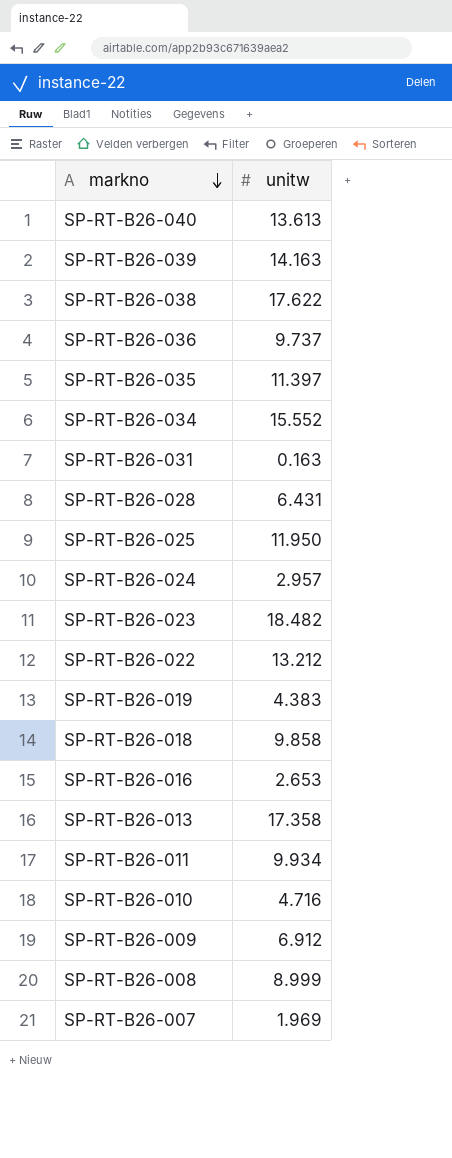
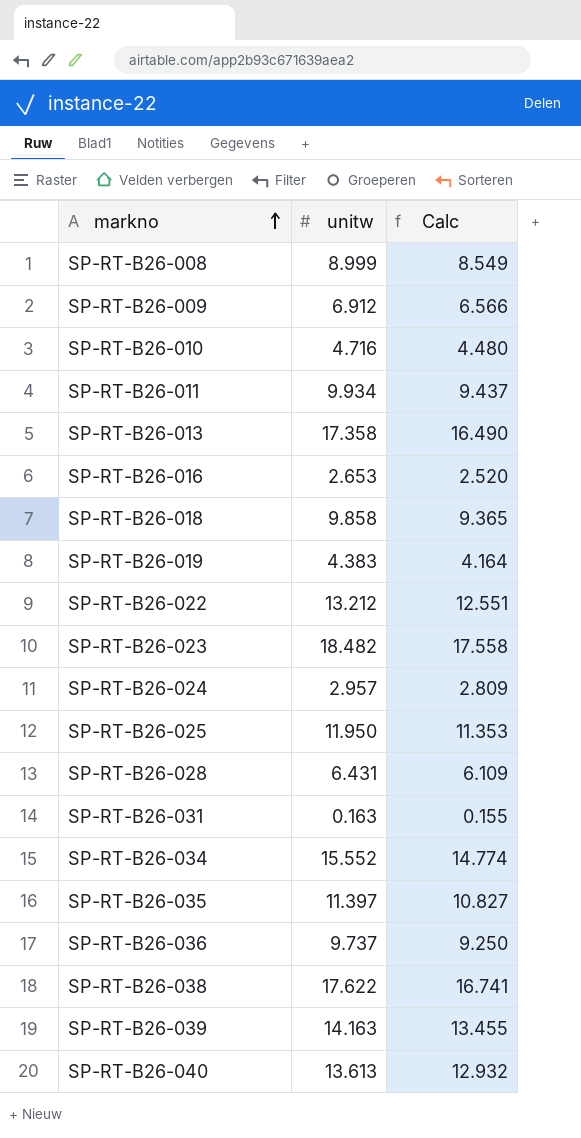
row order: markno descending -> markno ascending
column Calc | formula: none -> [unitw] * 0.95
row SP-RT-B26-007: 1.969 -> none

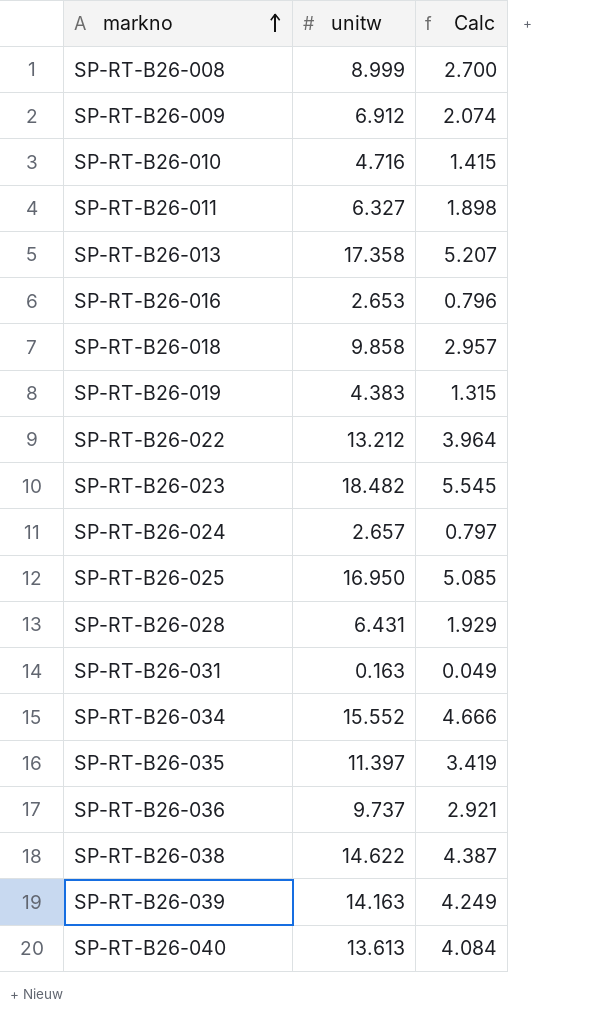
column Calc | formula: [unitw] * 0.95 -> [unitw] * 0.3
SP-RT-B26-011 | unitw: 9.934 -> 6.327
SP-RT-B26-024 | unitw: 2.957 -> 2.657
SP-RT-B26-025 | unitw: 11.950 -> 16.950
SP-RT-B26-038 | unitw: 17.622 -> 14.622

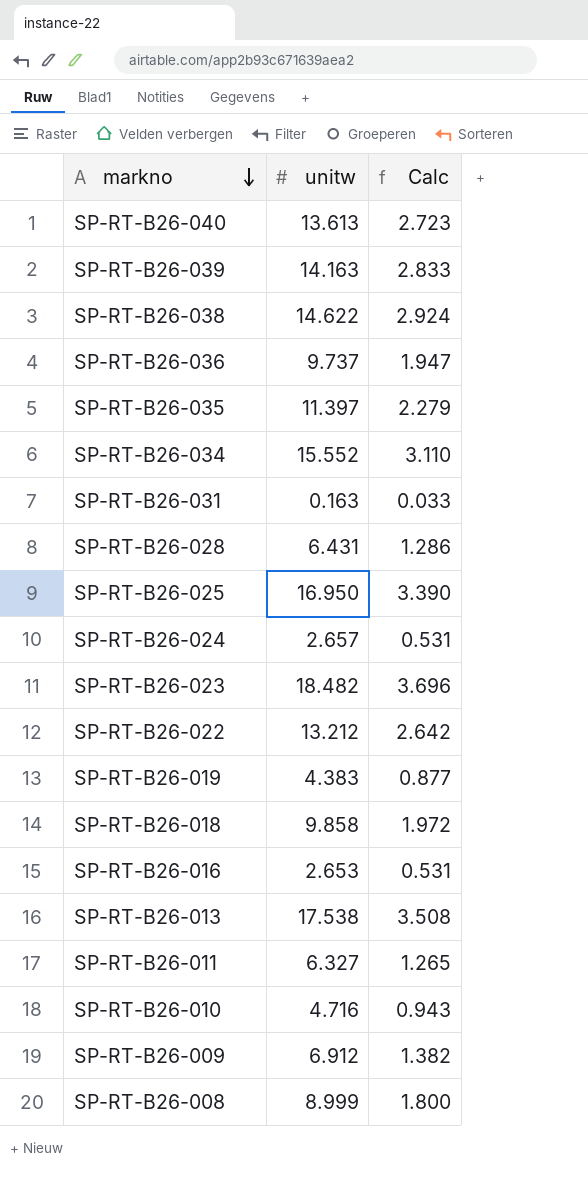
row order: markno ascending -> markno descending
column Calc | formula: [unitw] * 0.3 -> [unitw] * 0.2
SP-RT-B26-013 | unitw: 17.358 -> 17.538

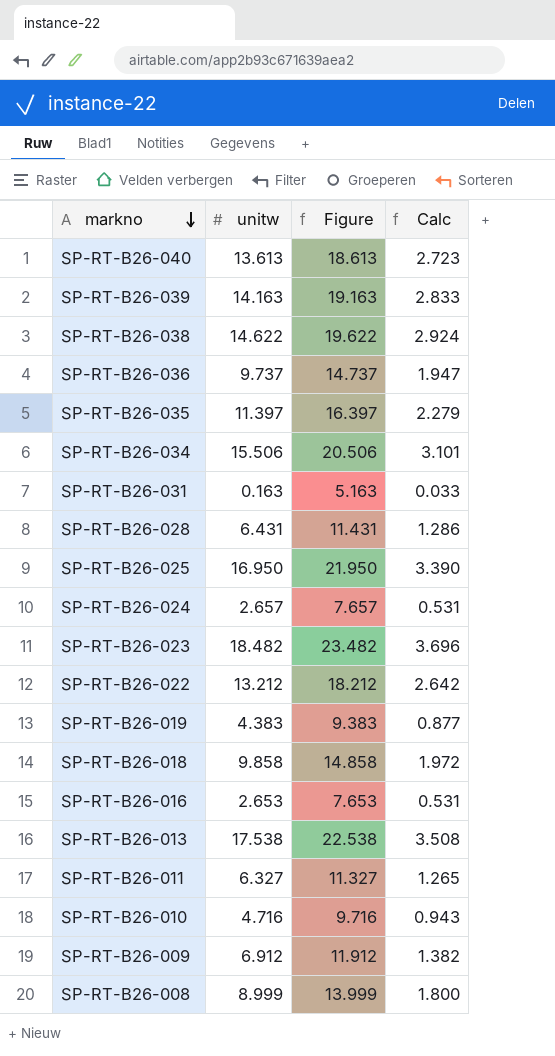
column Figure | formula: none -> [unitw] + 5
SP-RT-B26-034 | unitw: 15.552 -> 15.506
SP-RT-B26-034 | Calc: 3.110 -> 3.101

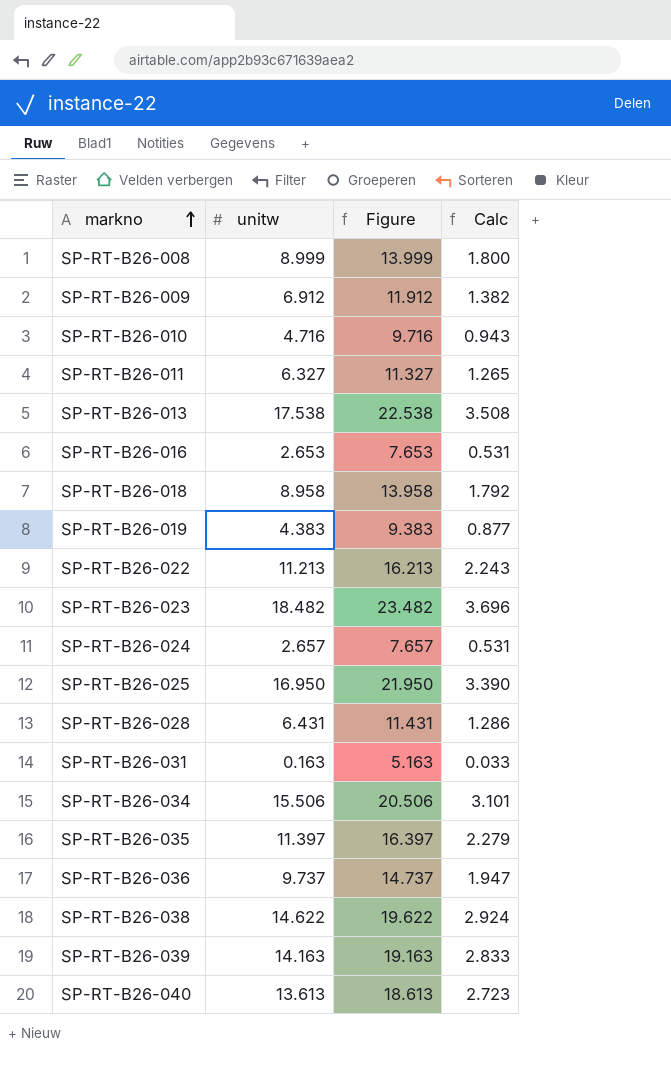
row order: markno descending -> markno ascending
SP-RT-B26-018 | unitw: 9.858 -> 8.958
SP-RT-B26-018 | Figure: 14.858 -> 13.958
SP-RT-B26-018 | Calc: 1.972 -> 1.792
SP-RT-B26-022 | unitw: 13.212 -> 11.213
SP-RT-B26-022 | Figure: 18.212 -> 16.213
SP-RT-B26-022 | Calc: 2.642 -> 2.243

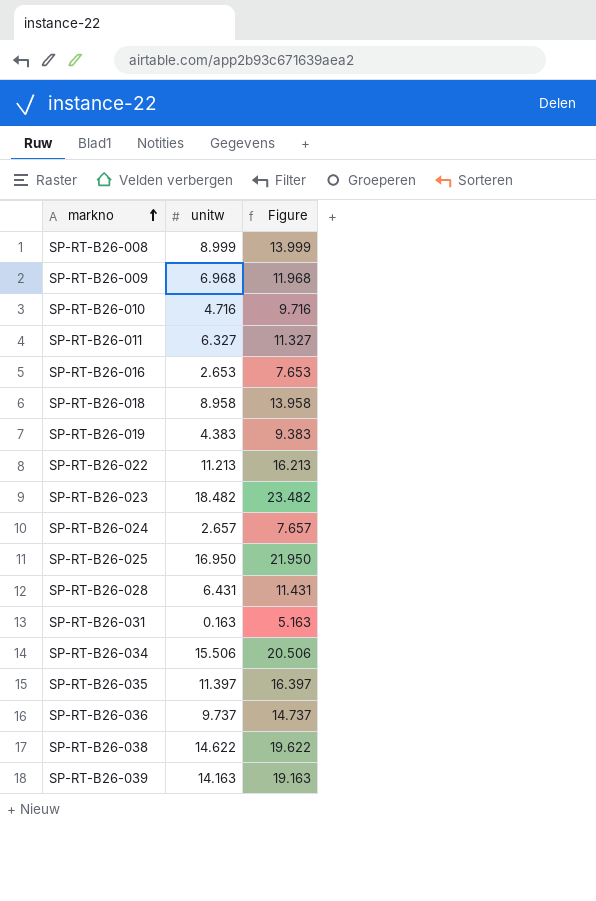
column Calc | formula: [unitw] * 0.2 -> none
row SP-RT-B26-013: 17.538 | 22.538 | 3.508 -> none
row SP-RT-B26-040: 13.613 | 18.613 | 2.723 -> none
SP-RT-B26-009 | unitw: 6.912 -> 6.968
SP-RT-B26-009 | Figure: 11.912 -> 11.968

